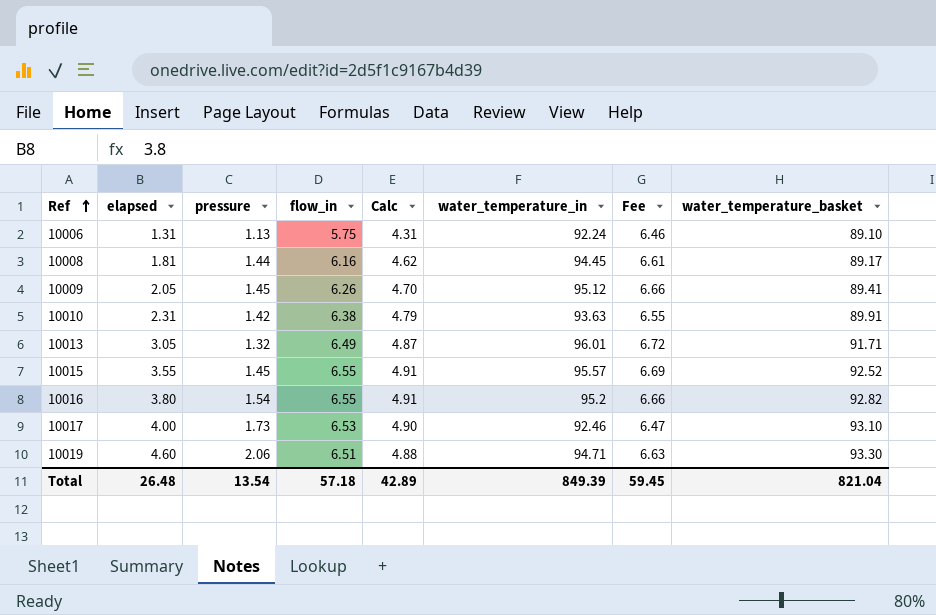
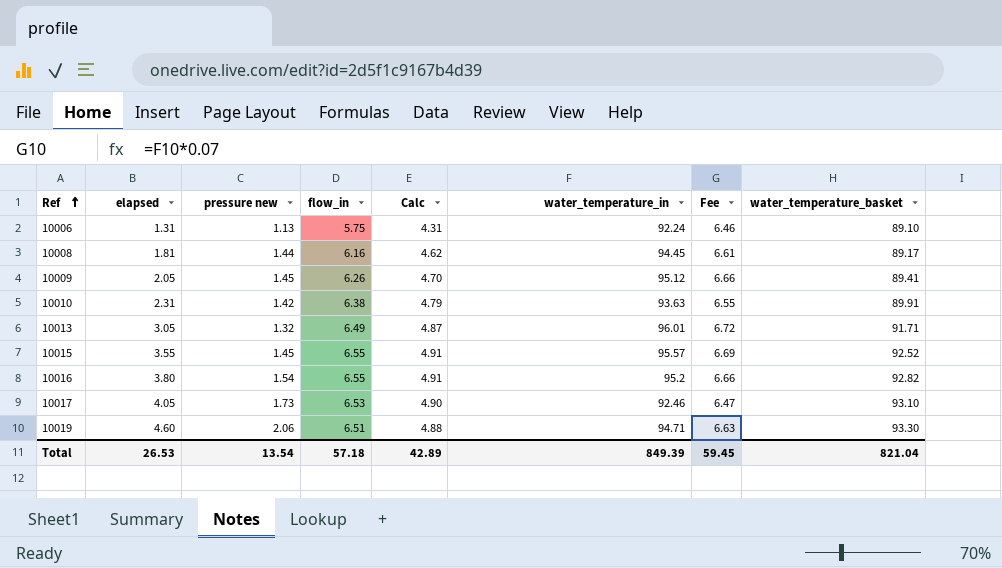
column name: pressure -> pressure new
10017 | elapsed: 4.00 -> 4.05
Total | elapsed: 26.48 -> 26.53

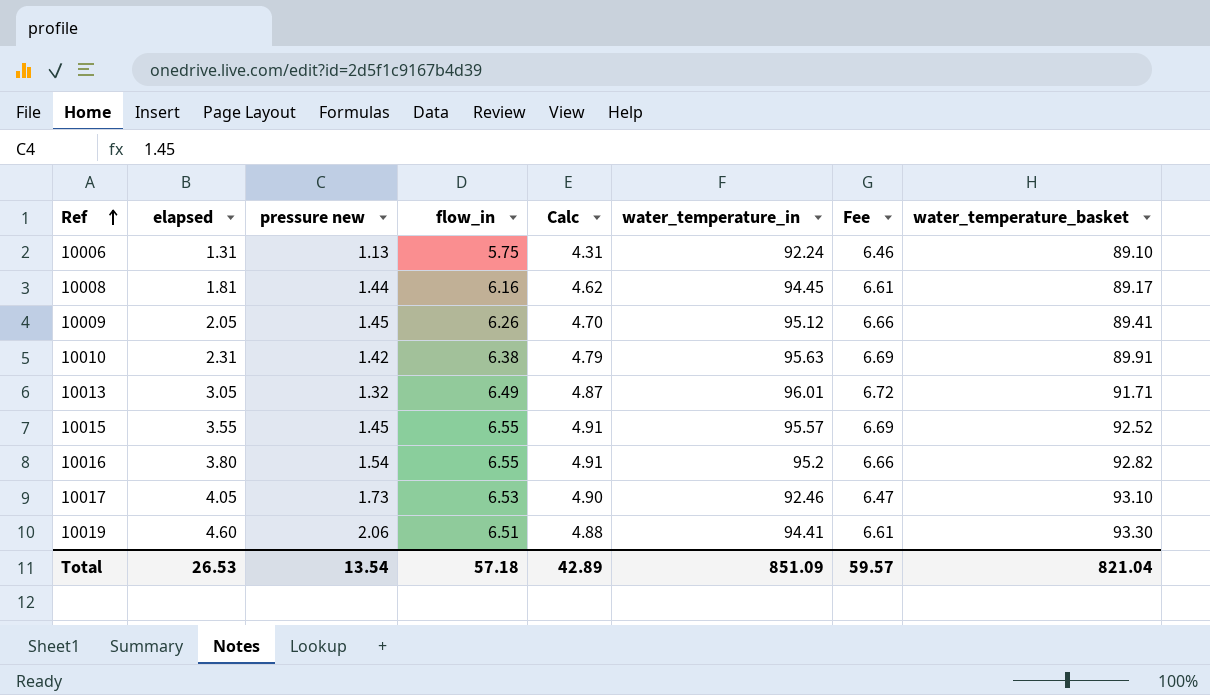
10010 | water_temperature_in: 93.63 -> 95.63
10010 | Fee: 6.55 -> 6.69
10019 | water_temperature_in: 94.71 -> 94.41
10019 | Fee: 6.63 -> 6.61
Total | water_temperature_in: 849.39 -> 851.09
Total | Fee: 59.45 -> 59.57

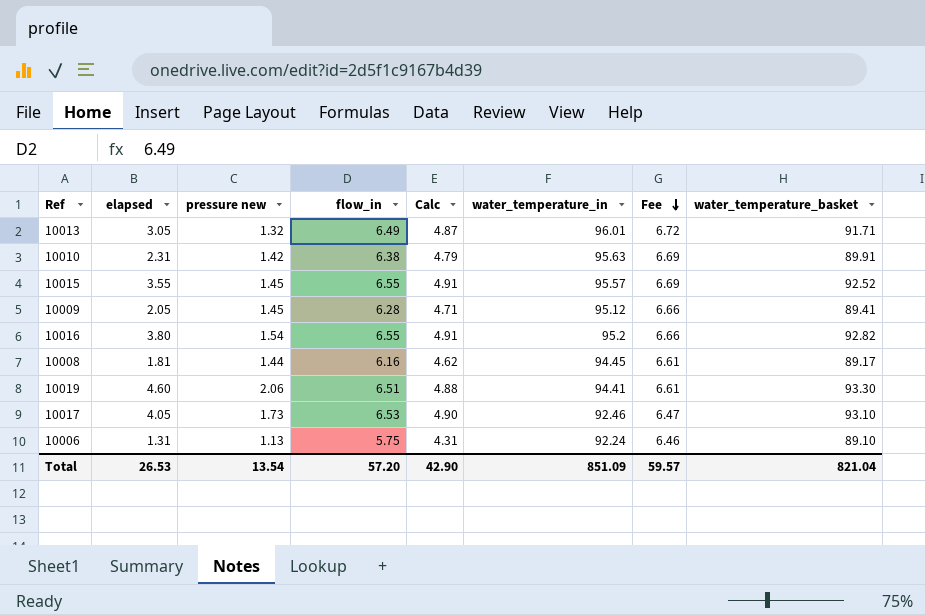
row order: Ref ascending -> Fee descending
10009 | flow_in: 6.26 -> 6.28
10009 | Calc: 4.70 -> 4.71
Total | flow_in: 57.18 -> 57.20
Total | Calc: 42.89 -> 42.90

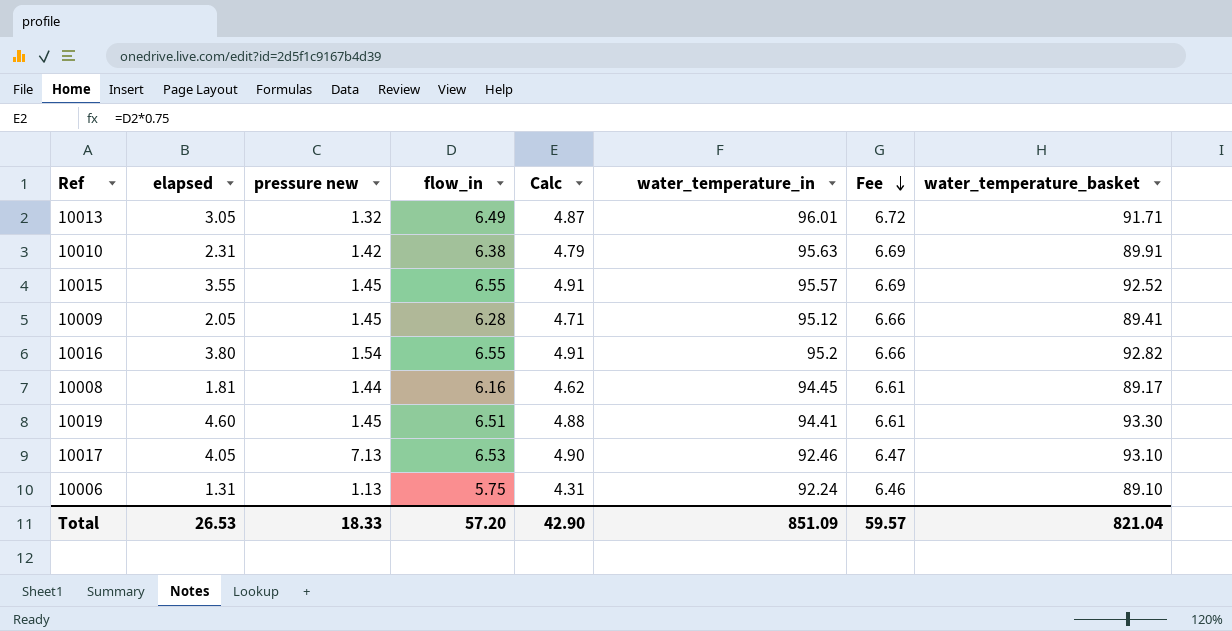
10019 | pressure new: 2.06 -> 1.45
10017 | pressure new: 1.73 -> 7.13
Total | pressure new: 13.54 -> 18.33

